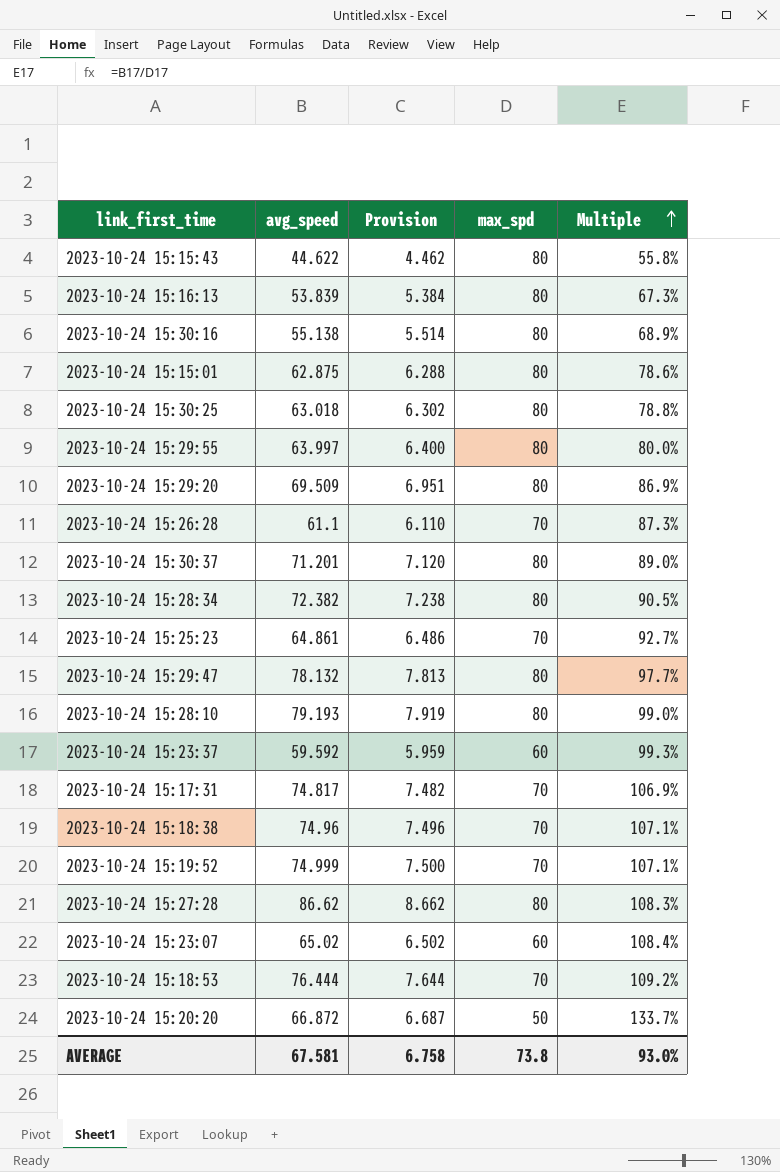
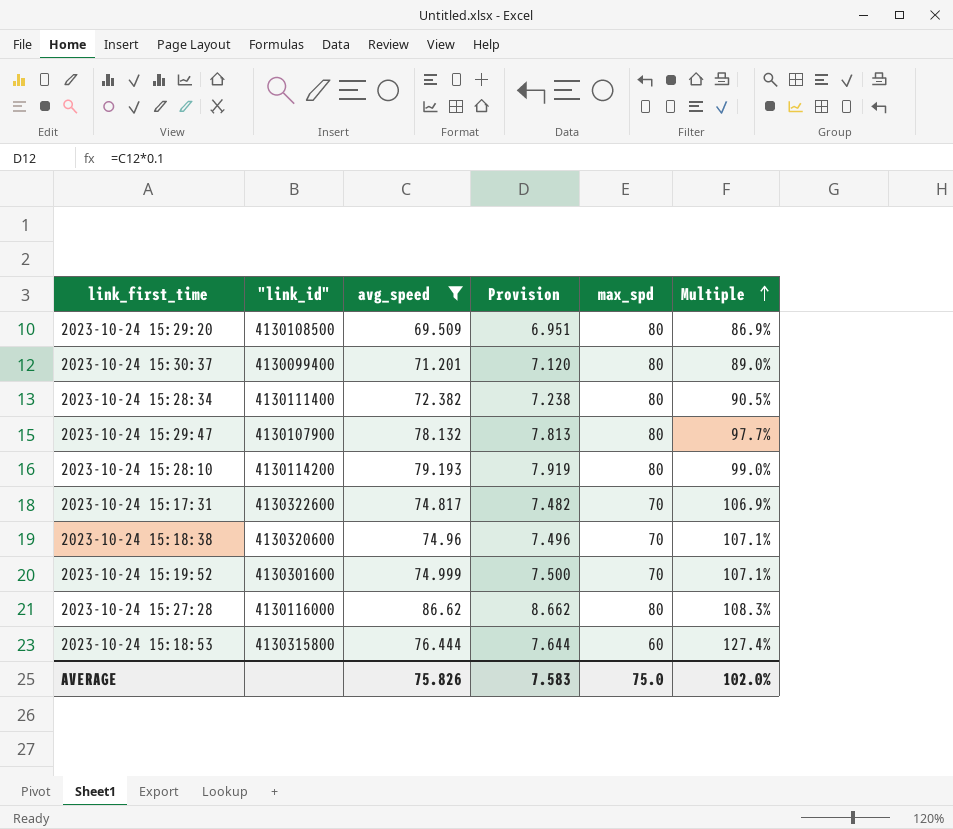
filter: none -> avg_speed >= 69.509
column "link_id" | position: none -> 2
2023-10-24 15:18:53 | max_spd: 70 -> 60
2023-10-24 15:18:53 | Multiple: 109.2% -> 127.4%
AVERAGE | avg_speed: 67.581 -> 75.826
AVERAGE | Provision: 6.758 -> 7.583
AVERAGE | max_spd: 73.8 -> 75.0
AVERAGE | Multiple: 93.0% -> 102.0%

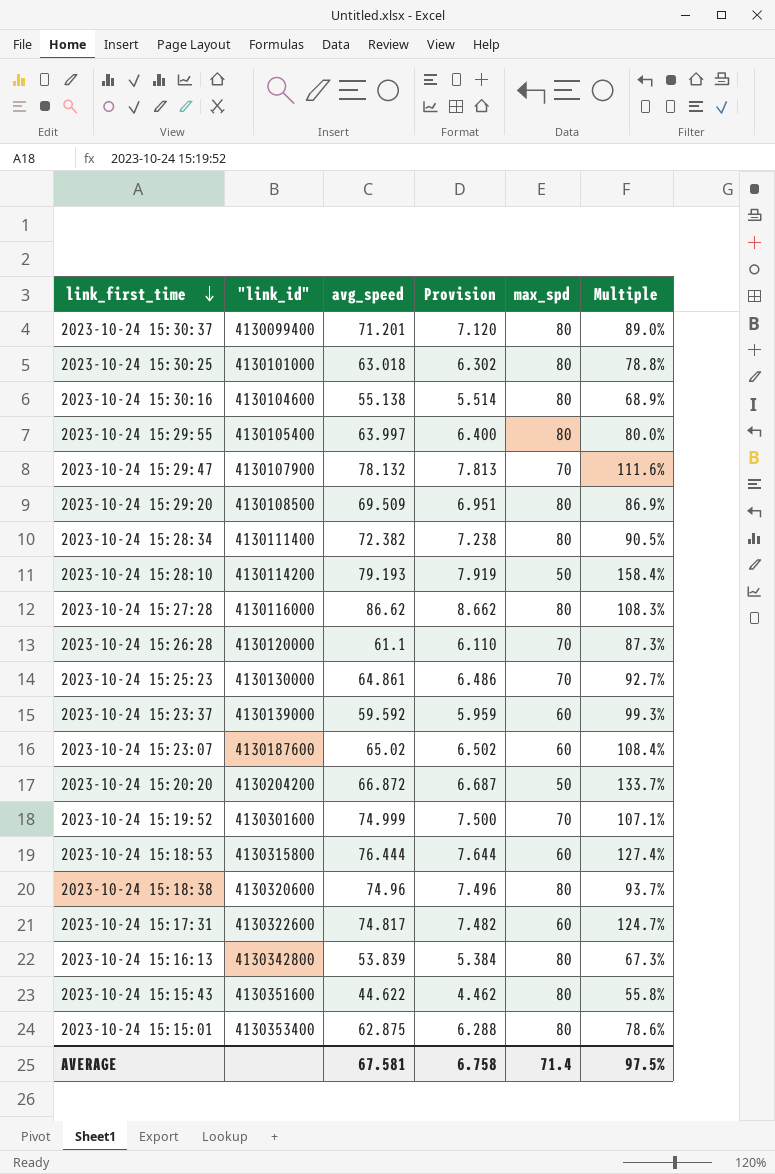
filter: avg_speed >= 69.509 -> none
row order: Multiple ascending -> link_first_time descending
2023-10-24 15:29:47 | max_spd: 80 -> 70
2023-10-24 15:29:47 | Multiple: 97.7% -> 111.6%
2023-10-24 15:28:10 | max_spd: 80 -> 50
2023-10-24 15:28:10 | Multiple: 99.0% -> 158.4%
2023-10-24 15:18:38 | max_spd: 70 -> 80
2023-10-24 15:18:38 | Multiple: 107.1% -> 93.7%
2023-10-24 15:17:31 | max_spd: 70 -> 60
2023-10-24 15:17:31 | Multiple: 106.9% -> 124.7%
AVERAGE | avg_speed: 75.826 -> 67.581
AVERAGE | Provision: 7.583 -> 6.758
AVERAGE | max_spd: 75.0 -> 71.4
AVERAGE | Multiple: 102.0% -> 97.5%

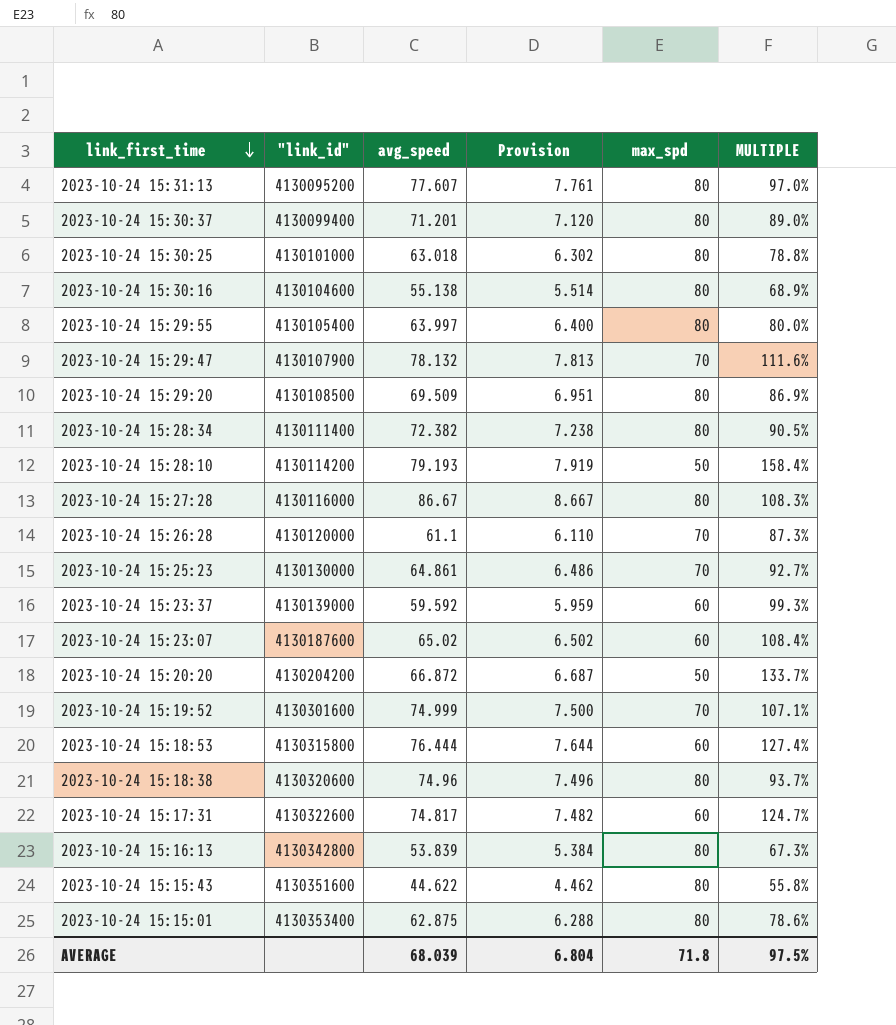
column name: Multiple -> MULTIPLE
row 2023-10-24 15:31:13: none -> 4130095200 | 77.607 | 7.761 | 80 | 97.0%
2023-10-24 15:27:28 | avg_speed: 86.62 -> 86.67
2023-10-24 15:27:28 | Provision: 8.662 -> 8.667
AVERAGE | avg_speed: 67.581 -> 68.039
AVERAGE | Provision: 6.758 -> 6.804
AVERAGE | max_spd: 71.4 -> 71.8

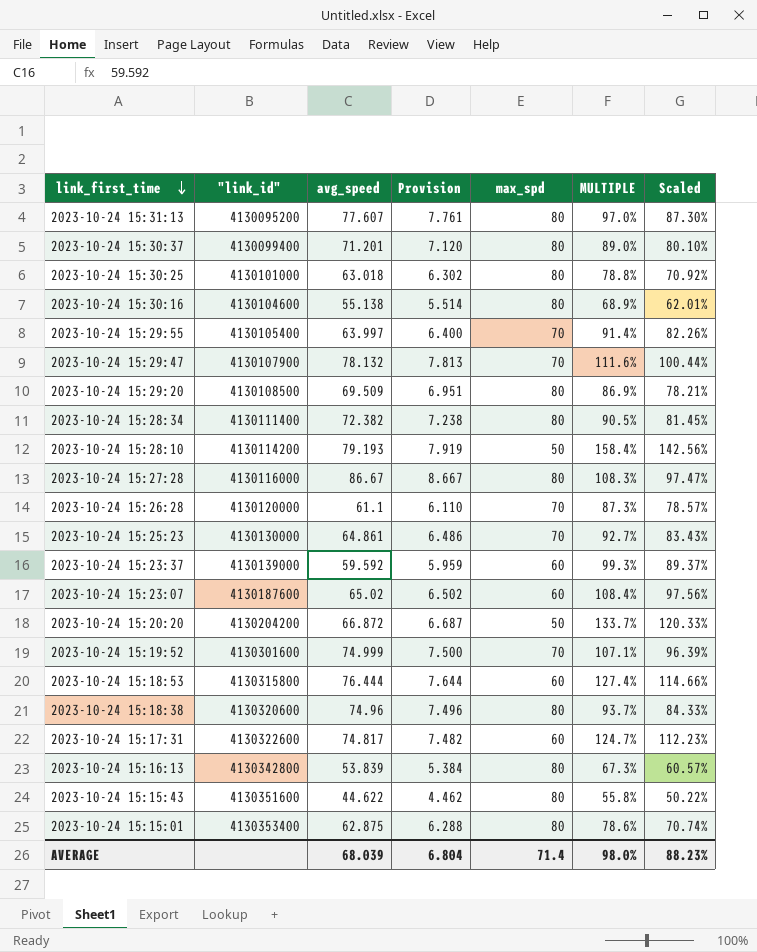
column Scaled | formula: none -> [MULTIPLE] * 0.9
2023-10-24 15:29:55 | max_spd: 80 -> 70
2023-10-24 15:29:55 | MULTIPLE: 80.0% -> 91.4%
AVERAGE | max_spd: 71.8 -> 71.4
AVERAGE | MULTIPLE: 97.5% -> 98.0%

